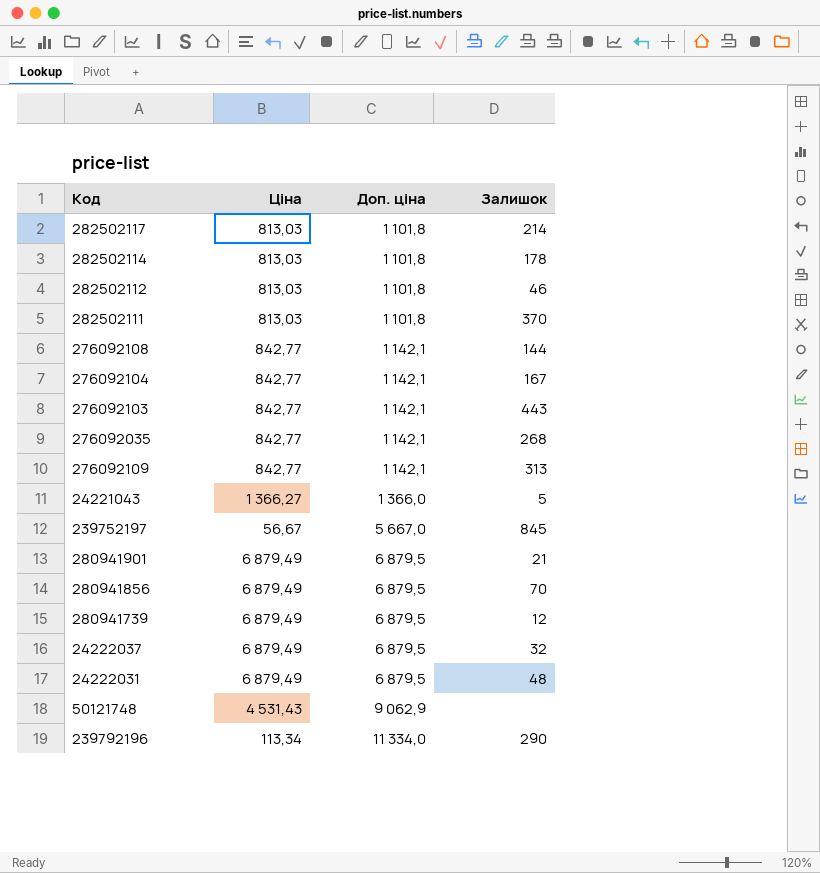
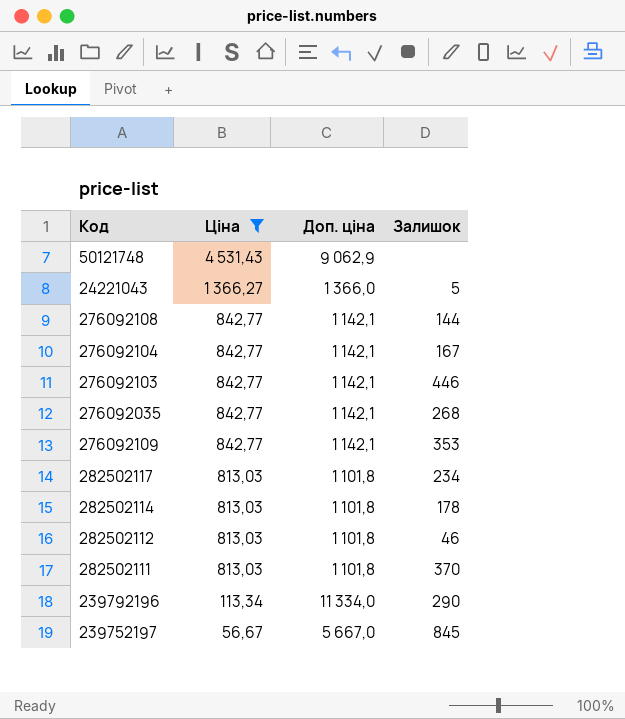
filter: none -> Ціна != 6 879,49
row order: Доп. ціна ascending -> Ціна descending
276092103 | Залишок: 443 -> 446
276092109 | Залишок: 313 -> 353
282502117 | Залишок: 214 -> 234

